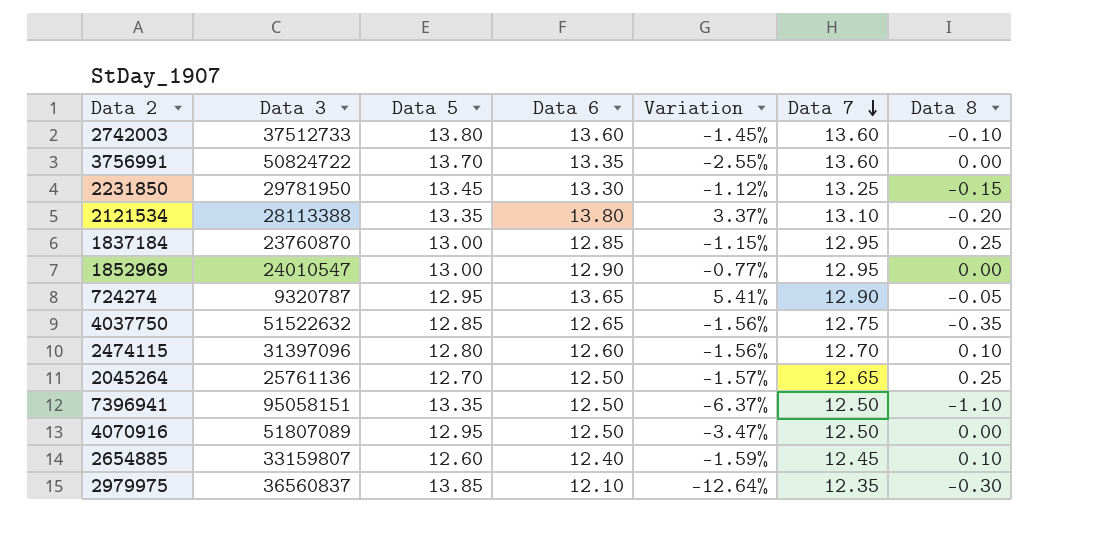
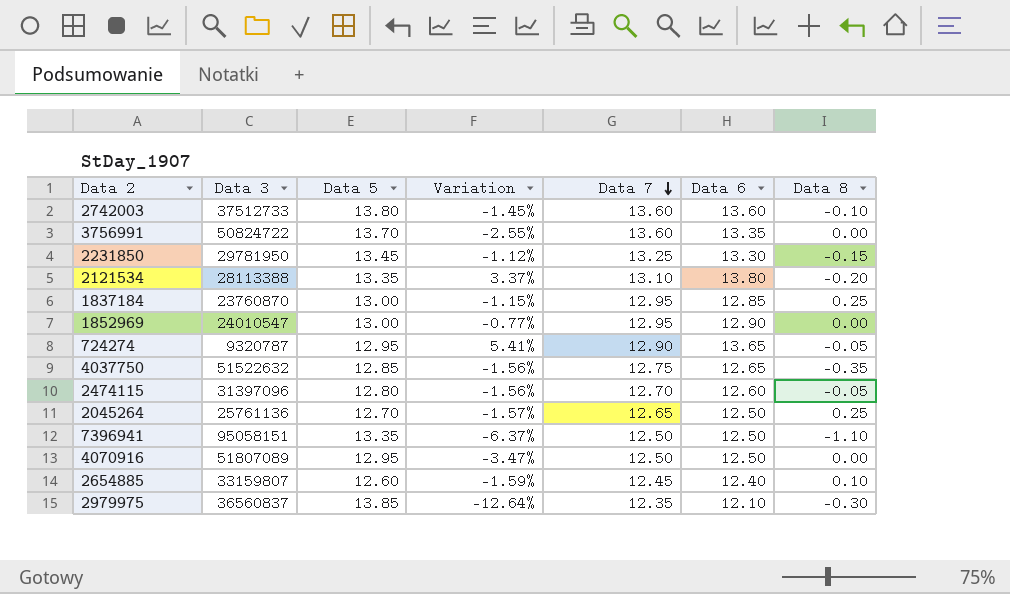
column Data 6 | position: 4 -> 6
2474115 | Data 8: 0.10 -> -0.05

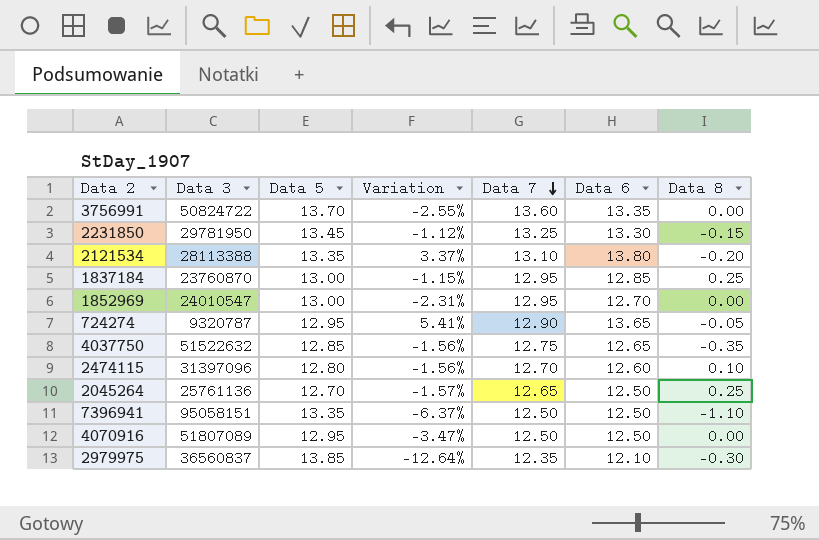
row 2742003: 37512733 | 13.80 | -1.45% | 13.60 | 13.60 | -0.10 -> none
row 2654885: 33159807 | 12.60 | -1.59% | 12.45 | 12.40 | 0.10 -> none
1852969 | Variation: -0.77% -> -2.31%
1852969 | Data 6: 12.90 -> 12.70
2474115 | Data 8: -0.05 -> 0.10

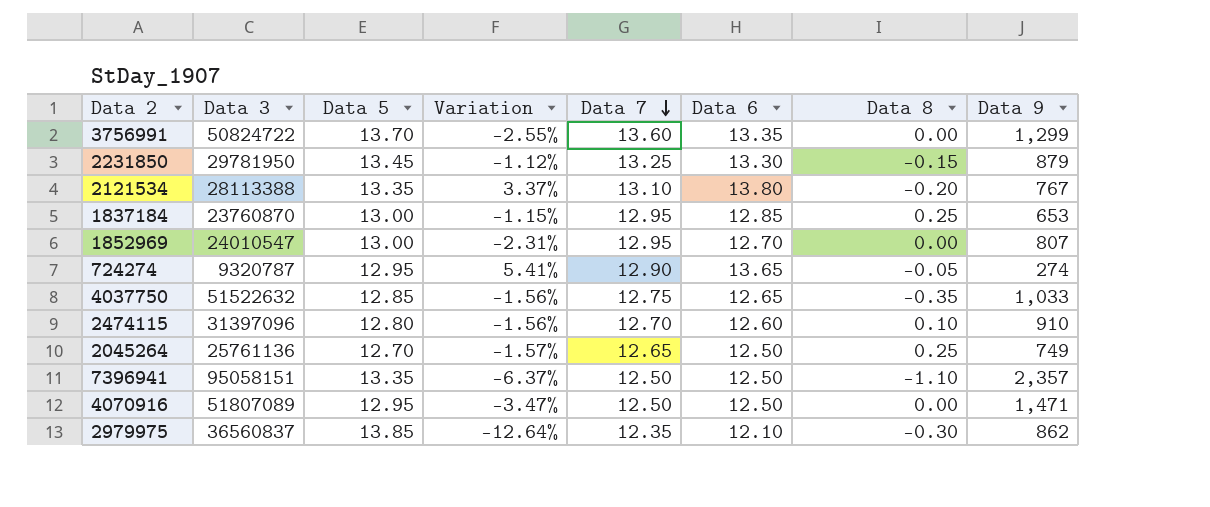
column Data 9 | position: none -> 8

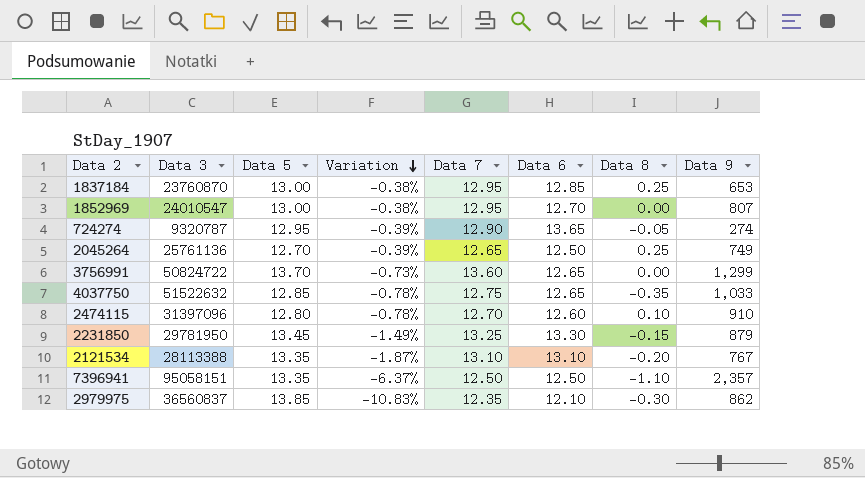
row order: Data 7 descending -> Variation descending
column Variation | formula: ([Data 6] - [Data 5]) / [Data 5] -> ([Data 7] - [Data 5]) / [Data 5]
row 4070916: 51807089 | 12.95 | -3.47% | 12.50 | 12.50 | 0.00 | 1,471 -> none
3756991 | Data 6: 13.35 -> 12.65
2121534 | Data 6: 13.80 -> 13.10

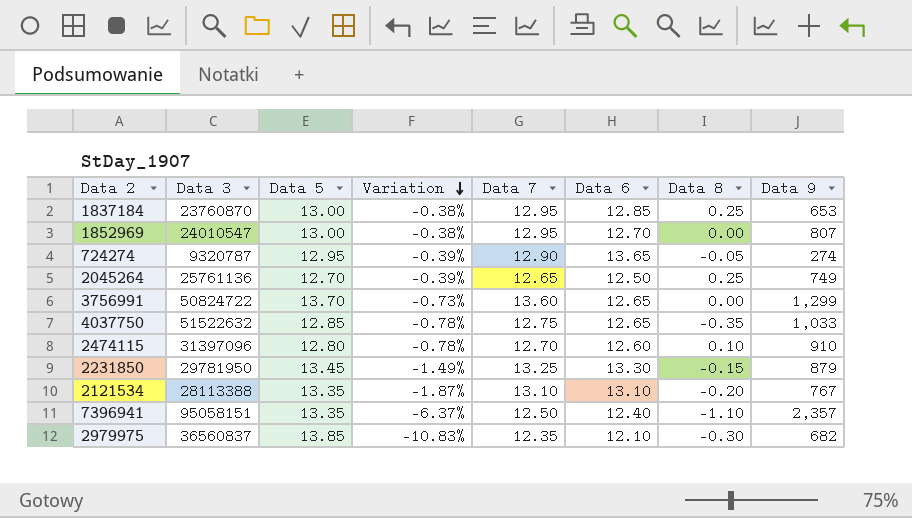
7396941 | Data 6: 12.50 -> 12.40
2979975 | Data 9: 862 -> 682

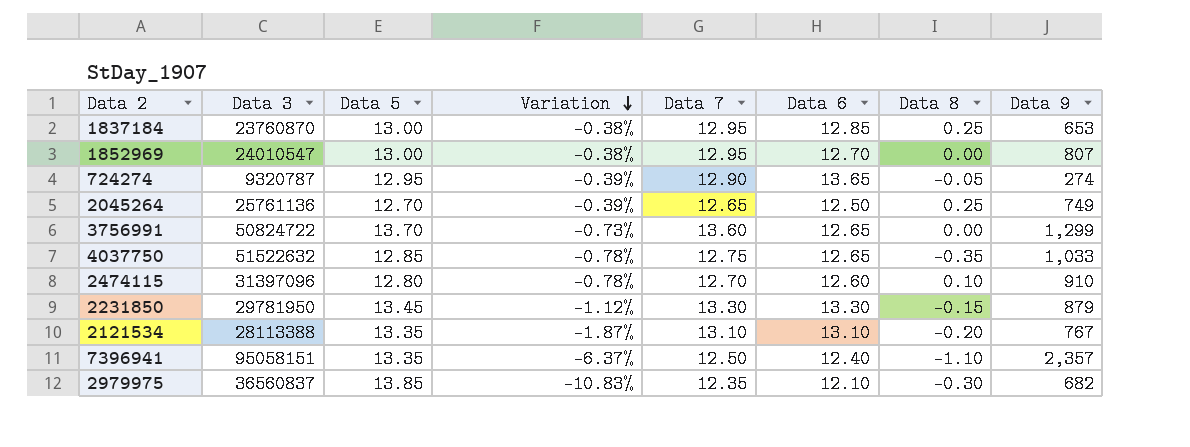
2231850 | Variation: -1.49% -> -1.12%
2231850 | Data 7: 13.25 -> 13.30

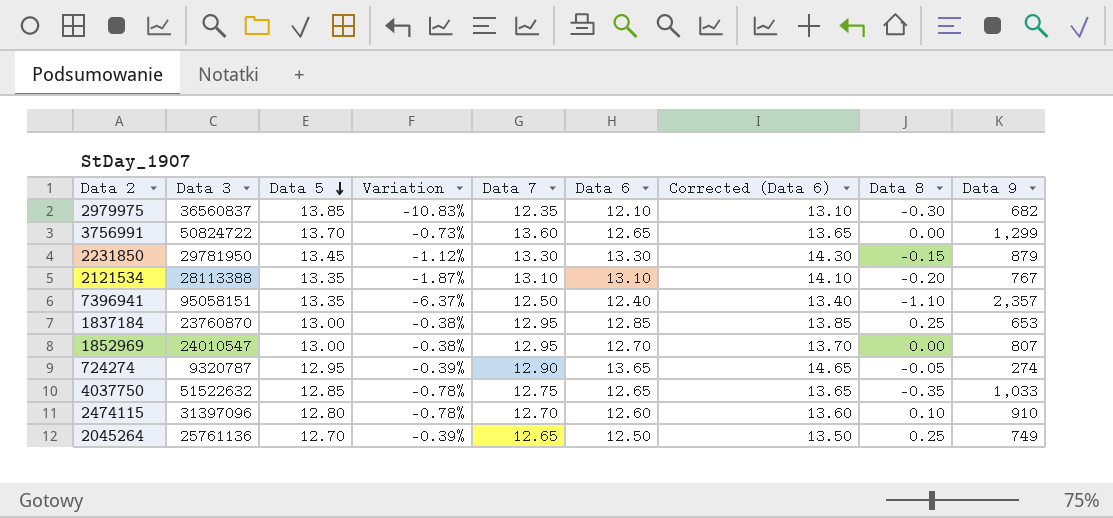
row order: Variation descending -> Data 5 descending
column Corrected (Data 6) | formula: none -> [Data 6] + 1

